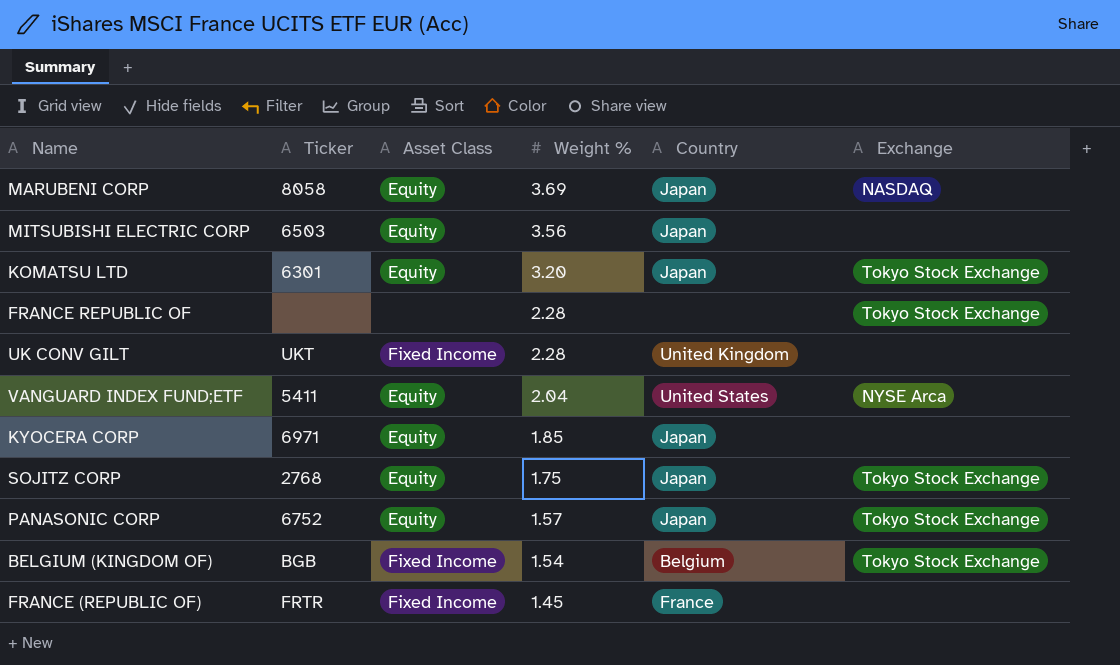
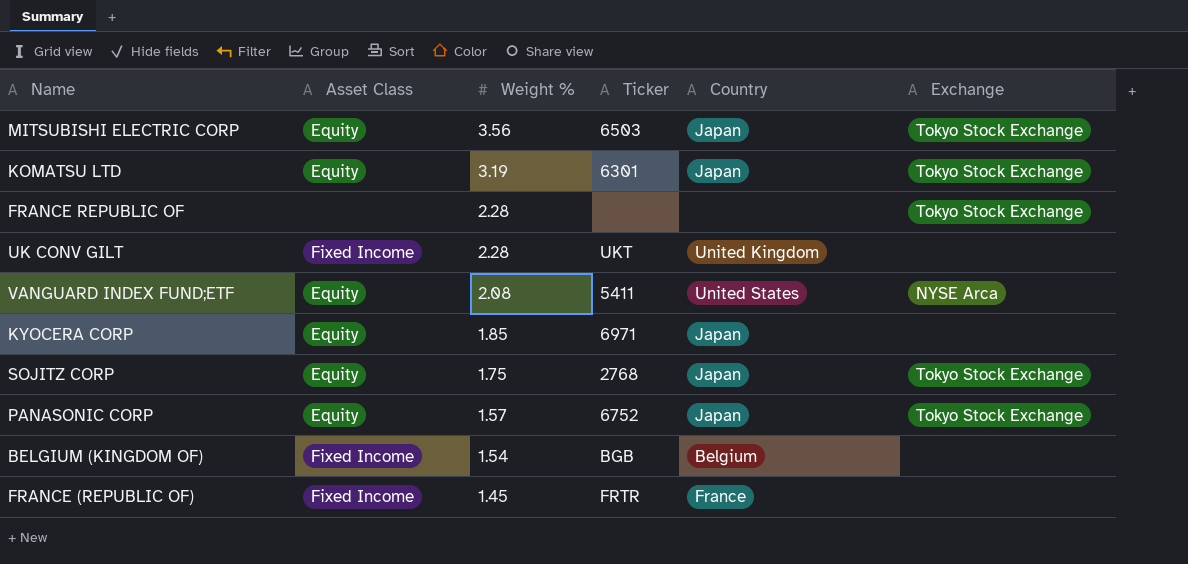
column Ticker | position: 2 -> 4
row MARUBENI CORP: 8058 | Equity | 3.69 | Japan | NASDAQ -> none
MITSUBISHI ELECTRIC CORP | Exchange: none -> Tokyo Stock Exchange
KOMATSU LTD | Weight %: 3.20 -> 3.19
VANGUARD INDEX FUND;ETF | Weight %: 2.04 -> 2.08
BELGIUM (KINGDOM OF) | Exchange: Tokyo Stock Exchange -> none

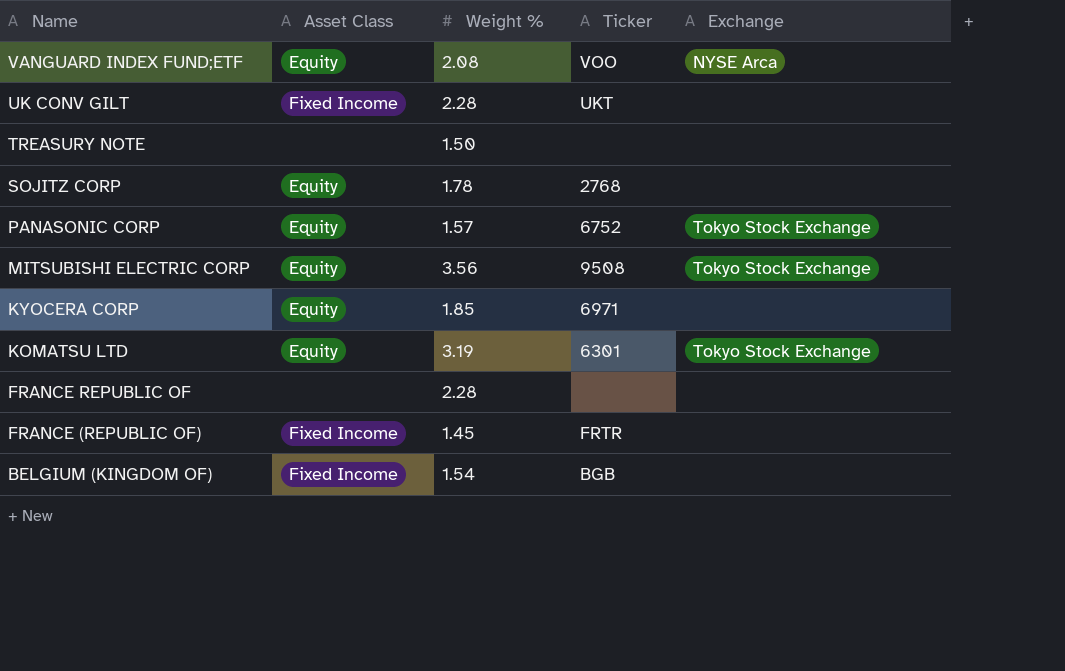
row order: Weight % descending -> Name descending
column Country | position: 5 -> none
VANGUARD INDEX FUND;ETF | Ticker: 5411 -> VOO
row TREASURY NOTE: none -> none | 1.50 | none | none
SOJITZ CORP | Weight %: 1.75 -> 1.78
SOJITZ CORP | Exchange: Tokyo Stock Exchange -> none
MITSUBISHI ELECTRIC CORP | Ticker: 6503 -> 9508
FRANCE REPUBLIC OF | Exchange: Tokyo Stock Exchange -> none

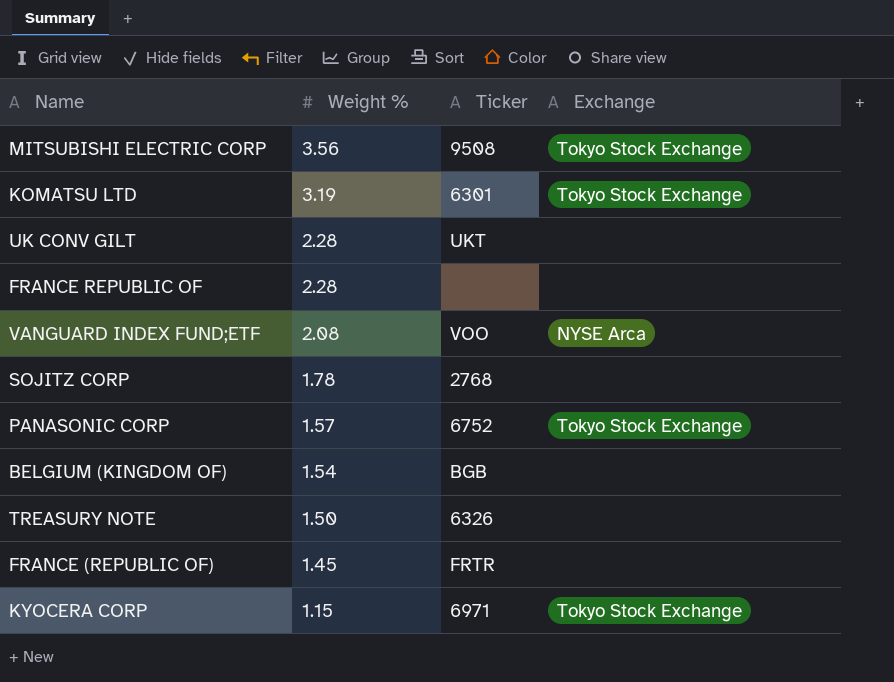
row order: Name descending -> Weight % descending
column Asset Class | position: 2 -> none
TREASURY NOTE | Ticker: none -> 6326
KYOCERA CORP | Weight %: 1.85 -> 1.15
KYOCERA CORP | Exchange: none -> Tokyo Stock Exchange

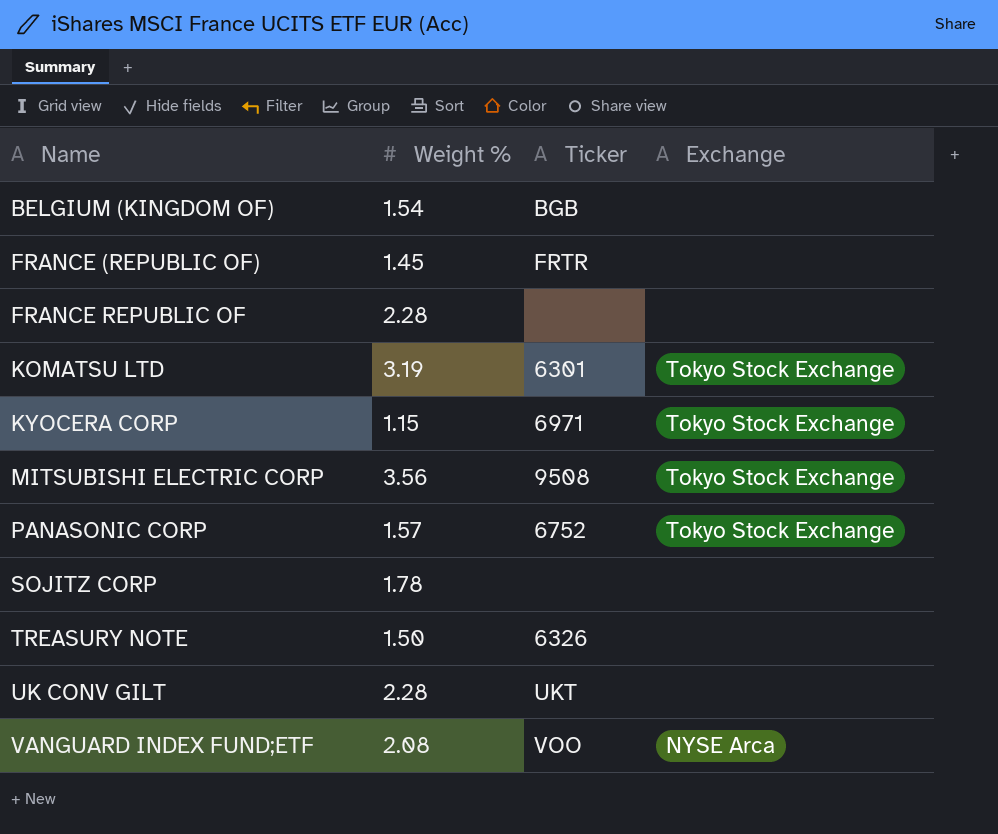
row order: Weight % descending -> Name ascending
SOJITZ CORP | Ticker: 2768 -> none

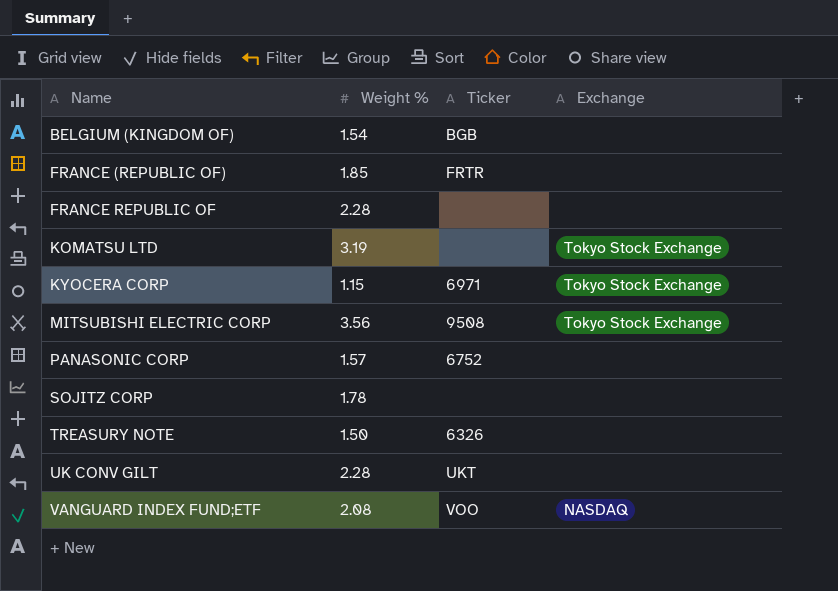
FRANCE (REPUBLIC OF) | Weight %: 1.45 -> 1.85
KOMATSU LTD | Ticker: 6301 -> none
PANASONIC CORP | Exchange: Tokyo Stock Exchange -> none
VANGUARD INDEX FUND;ETF | Exchange: NYSE Arca -> NASDAQ

